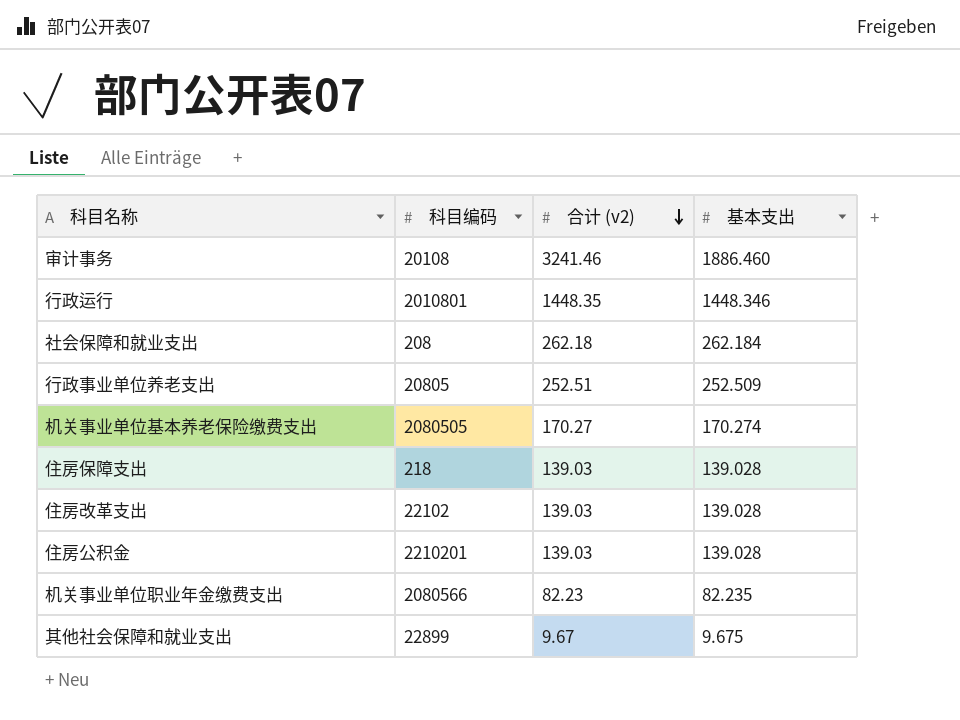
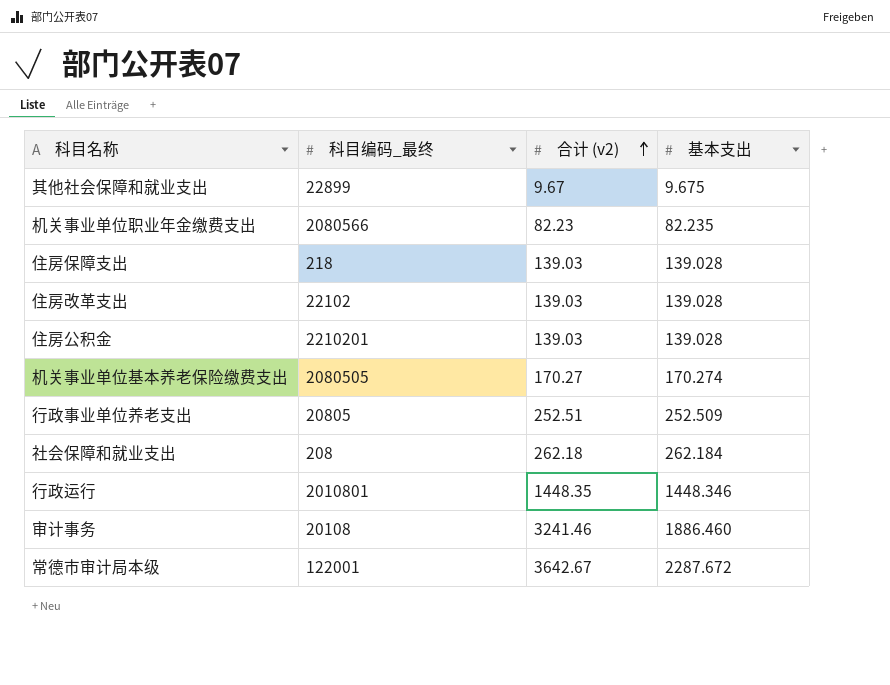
row order: 合计 (v2) descending -> 合计 (v2) ascending
column name: 科目编码 -> 科目编码_最终
row 常德市审计局本级: none -> 122001 | 3642.67 | 2287.672

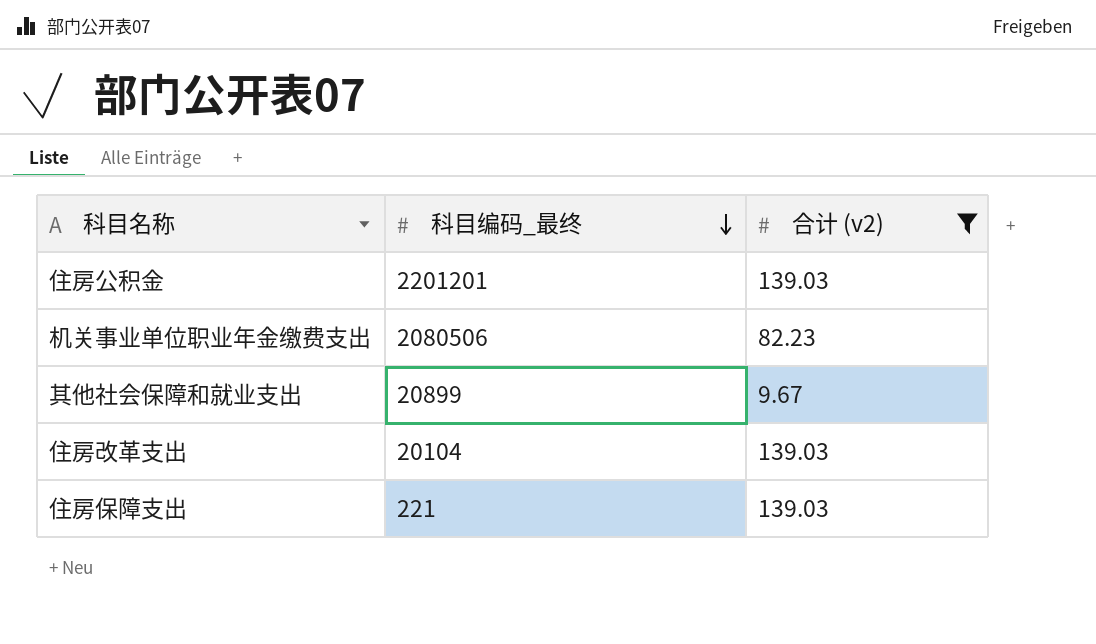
filter: none -> 合计 (v2) <= 139.03
row order: 合计 (v2) ascending -> 科目编码_最终 descending
column 基本支出 | position: 4 -> none
住房公积金 | 科目编码_最终: 2210201 -> 2201201
机关事业单位职业年金缴费支出 | 科目编码_最终: 2080566 -> 2080506
其他社会保障和就业支出 | 科目编码_最终: 22899 -> 20899
住房改革支出 | 科目编码_最终: 22102 -> 20104
住房保障支出 | 科目编码_最终: 218 -> 221

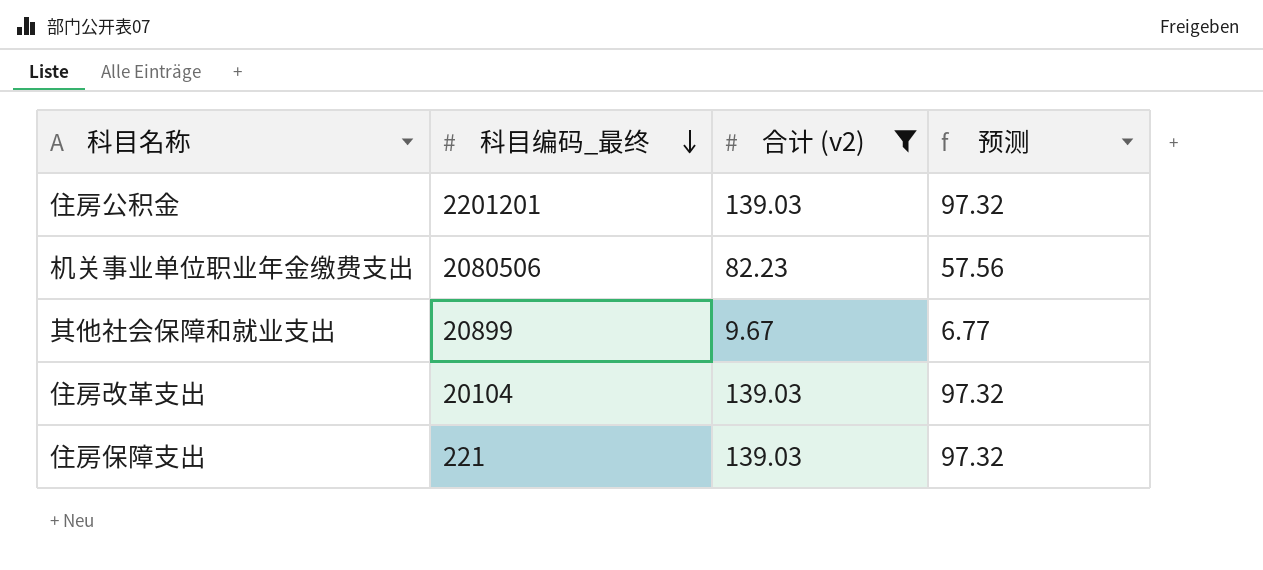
column 预测 | formula: none -> [合计 (v2)] * 0.7

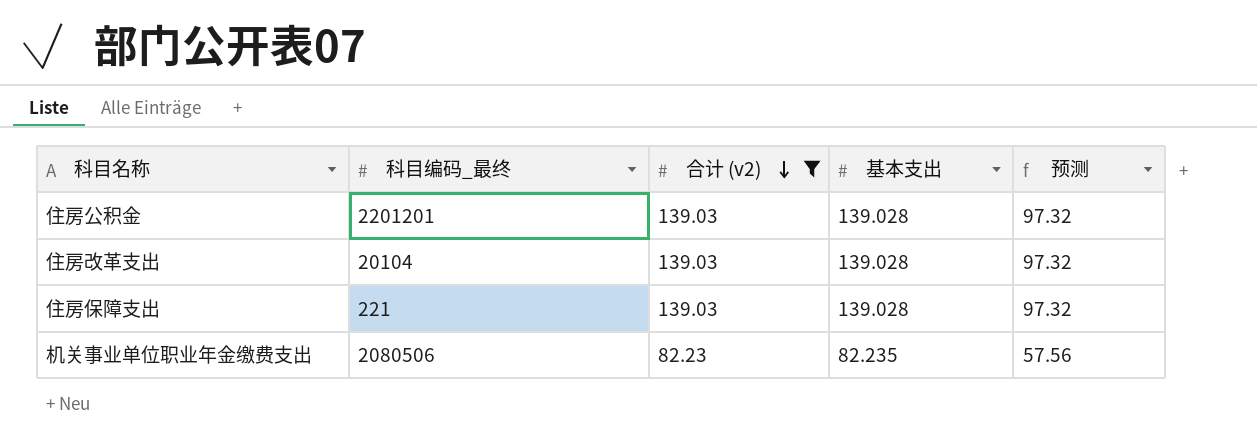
row order: 科目编码_最终 descending -> 合计 (v2) descending
column 基本支出 | position: none -> 4
row 其他社会保障和就业支出: 20899 | 9.67 | 6.77 -> none

